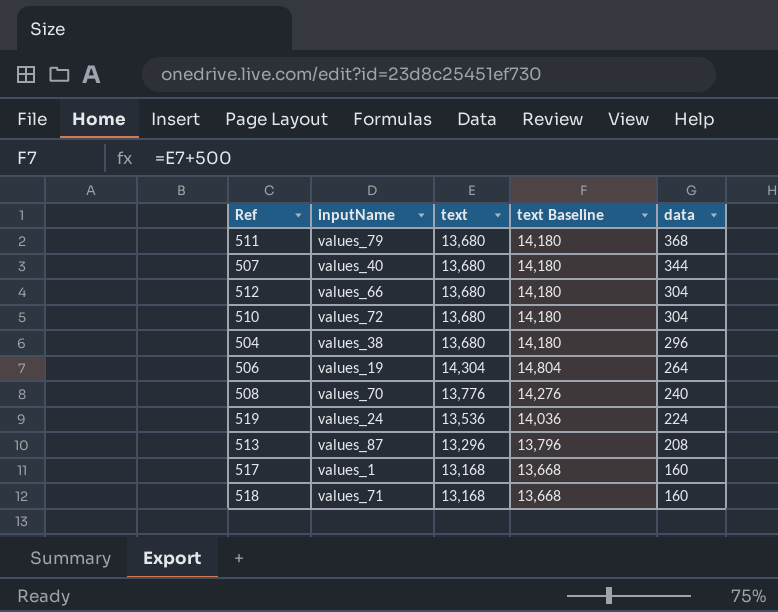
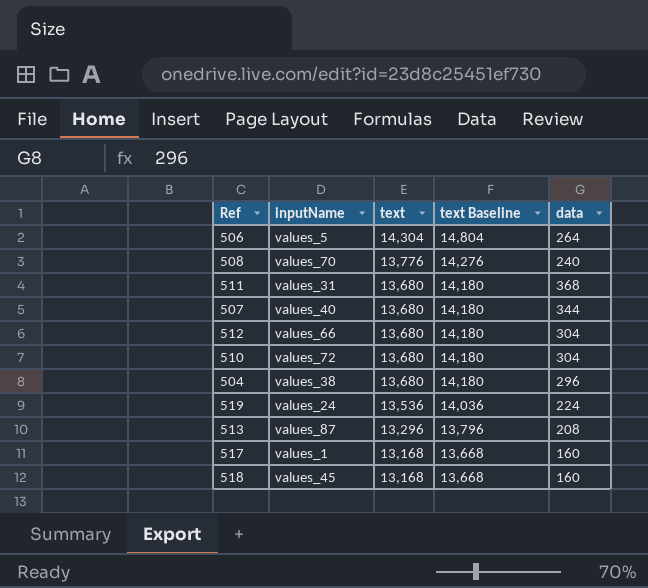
row order: data descending -> text descending
506 | inputName: values_19 -> values_5
511 | inputName: values_79 -> values_31
518 | inputName: values_71 -> values_45

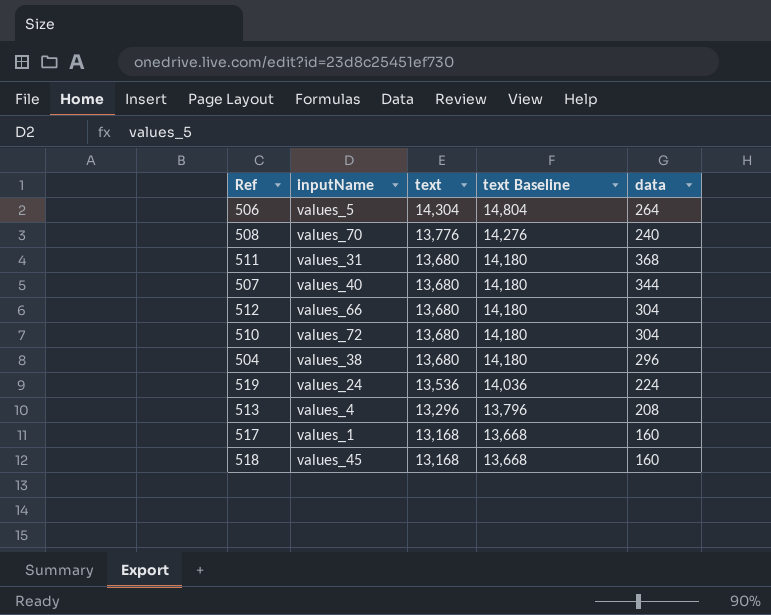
513 | inputName: values_87 -> values_4

